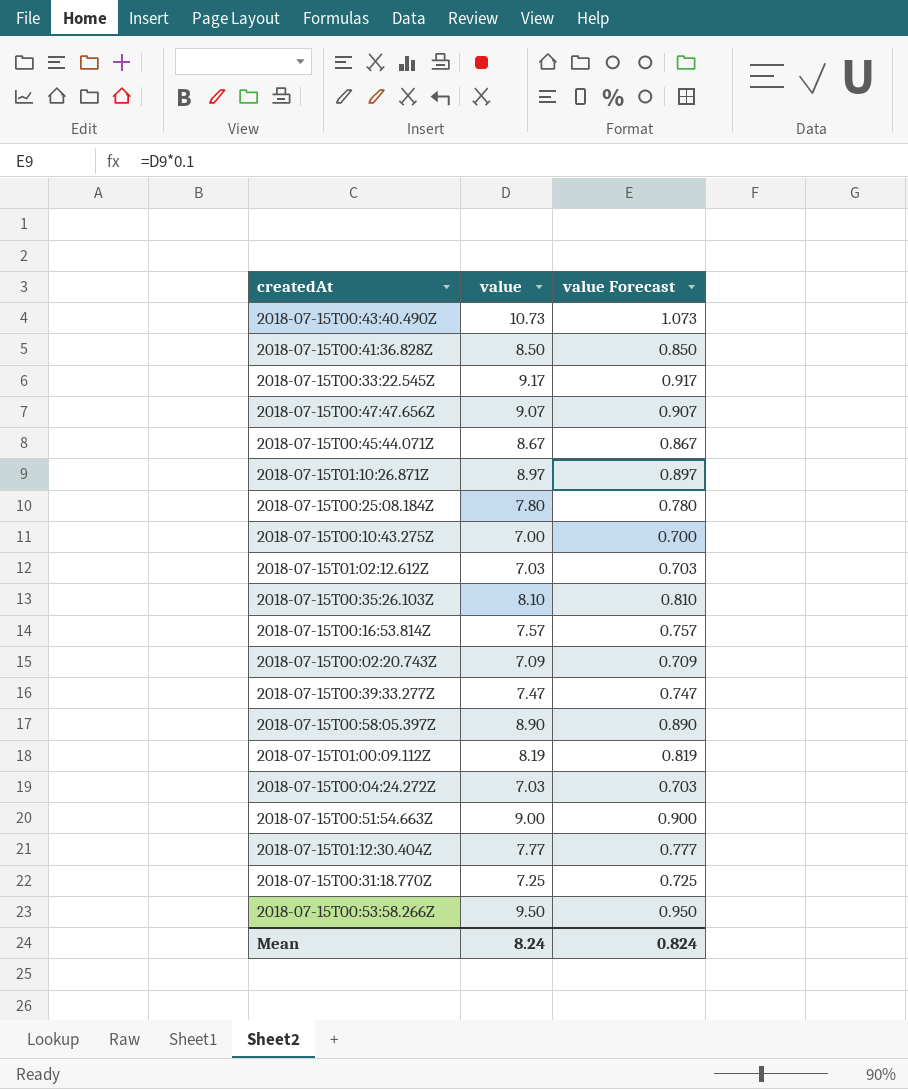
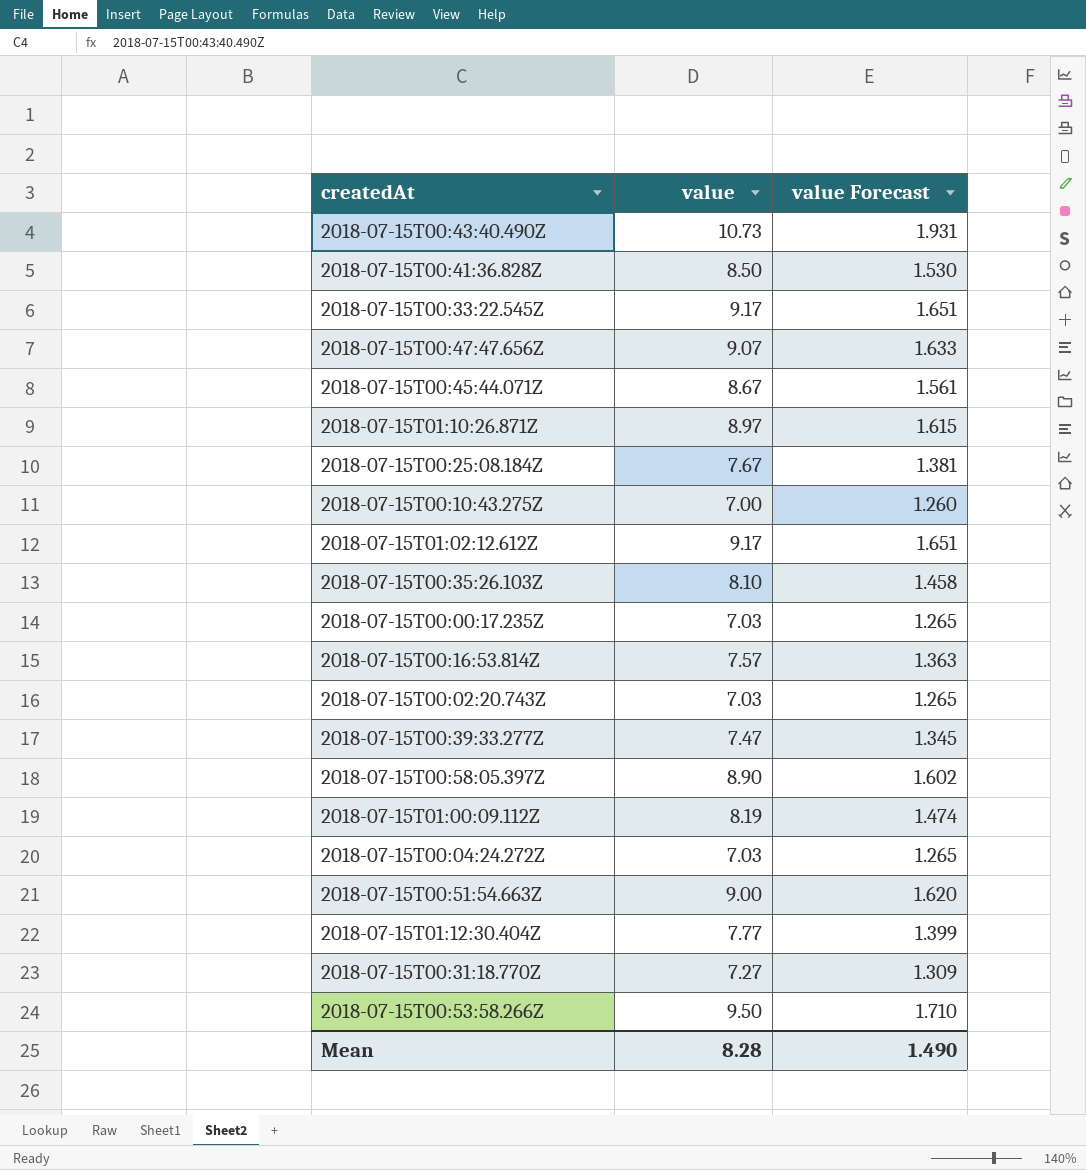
column value Forecast | formula: [value] * 0.1 -> [value] * 0.18
2018-07-15T00:25:08.184Z | value: 7.80 -> 7.67
2018-07-15T01:02:12.612Z | value: 7.03 -> 9.17
row 2018-07-15T00:00:17.235Z: none -> 7.03 | 1.265
2018-07-15T00:02:20.743Z | value: 7.09 -> 7.03
2018-07-15T00:31:18.770Z | value: 7.25 -> 7.27
Mean | value: 8.24 -> 8.28
Mean | value Forecast: 0.824 -> 1.490

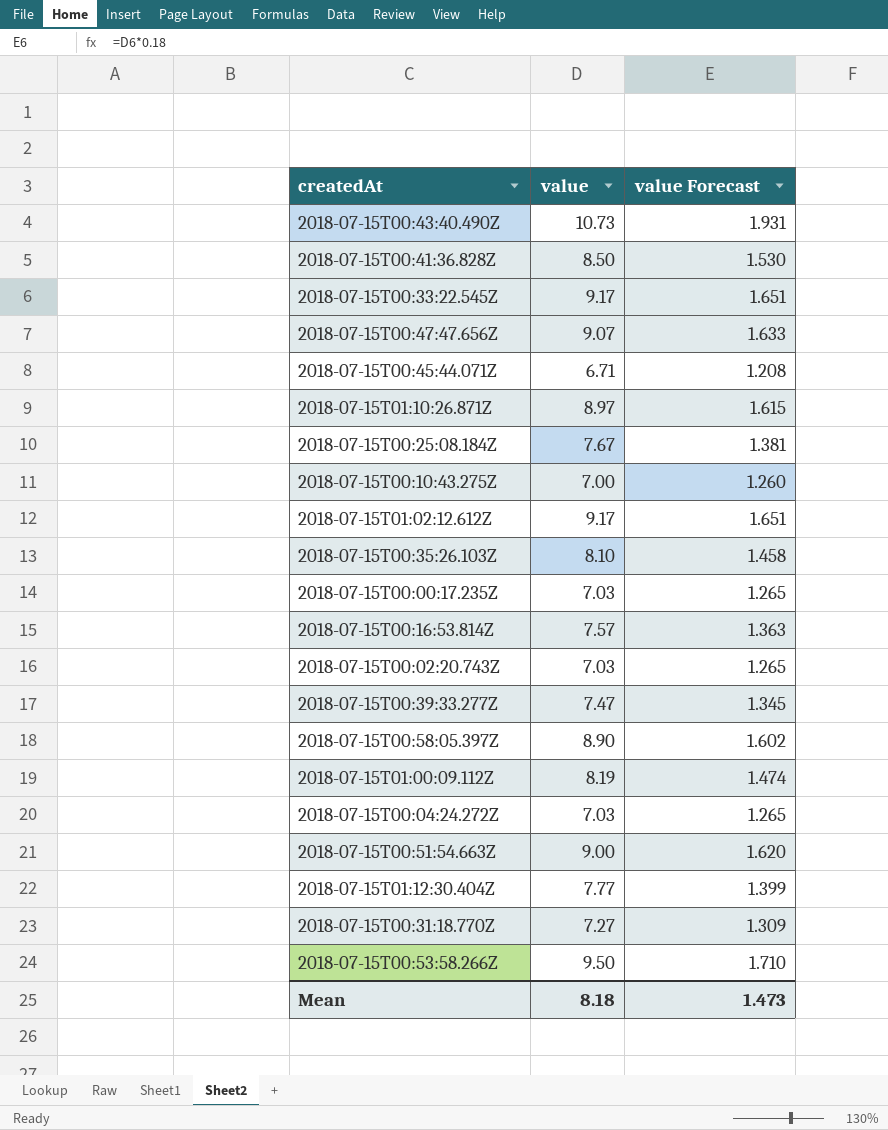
2018-07-15T00:45:44.071Z | value: 8.67 -> 6.71
2018-07-15T00:45:44.071Z | value Forecast: 1.561 -> 1.208
Mean | value: 8.28 -> 8.18
Mean | value Forecast: 1.490 -> 1.473

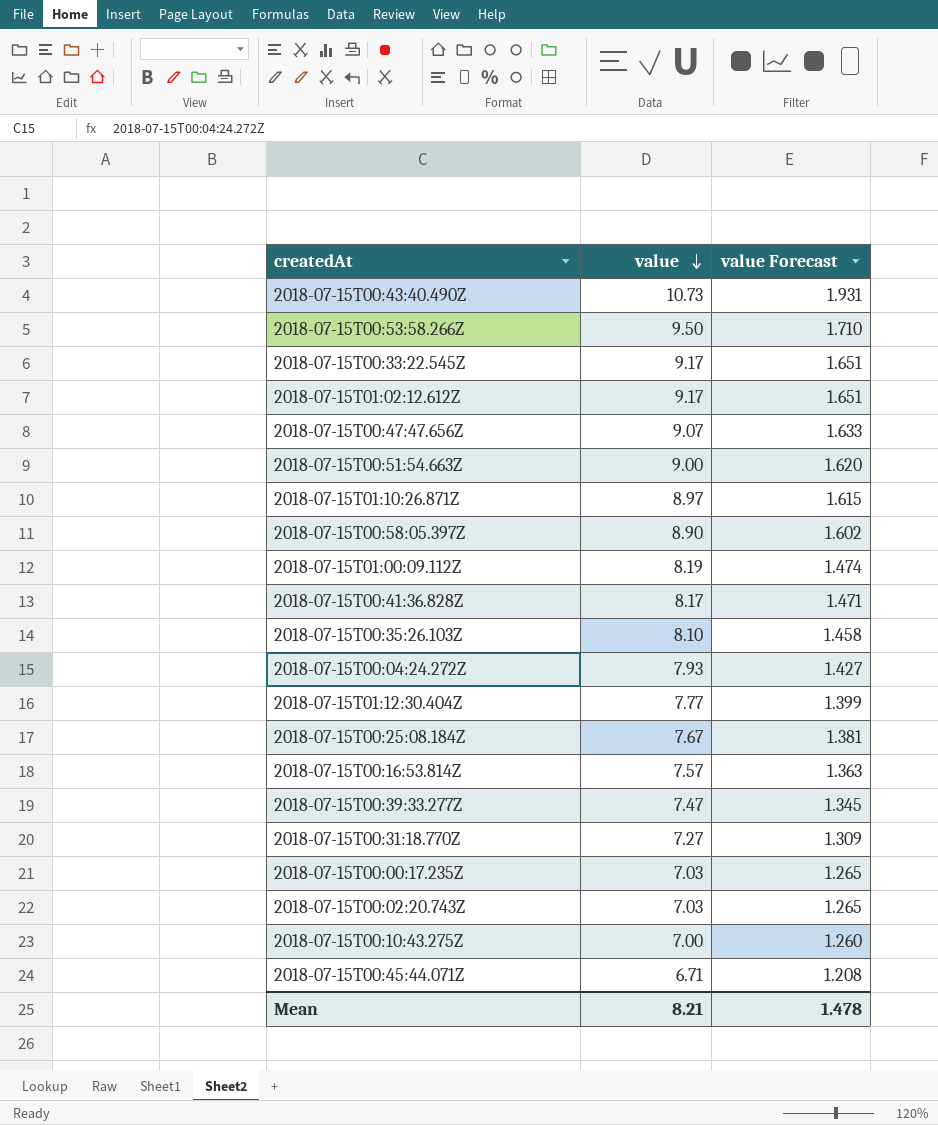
row order: none -> value descending
2018-07-15T00:41:36.828Z | value: 8.50 -> 8.17
2018-07-15T00:41:36.828Z | value Forecast: 1.530 -> 1.471
2018-07-15T00:04:24.272Z | value: 7.03 -> 7.93
2018-07-15T00:04:24.272Z | value Forecast: 1.265 -> 1.427
Mean | value: 8.18 -> 8.21
Mean | value Forecast: 1.473 -> 1.478

